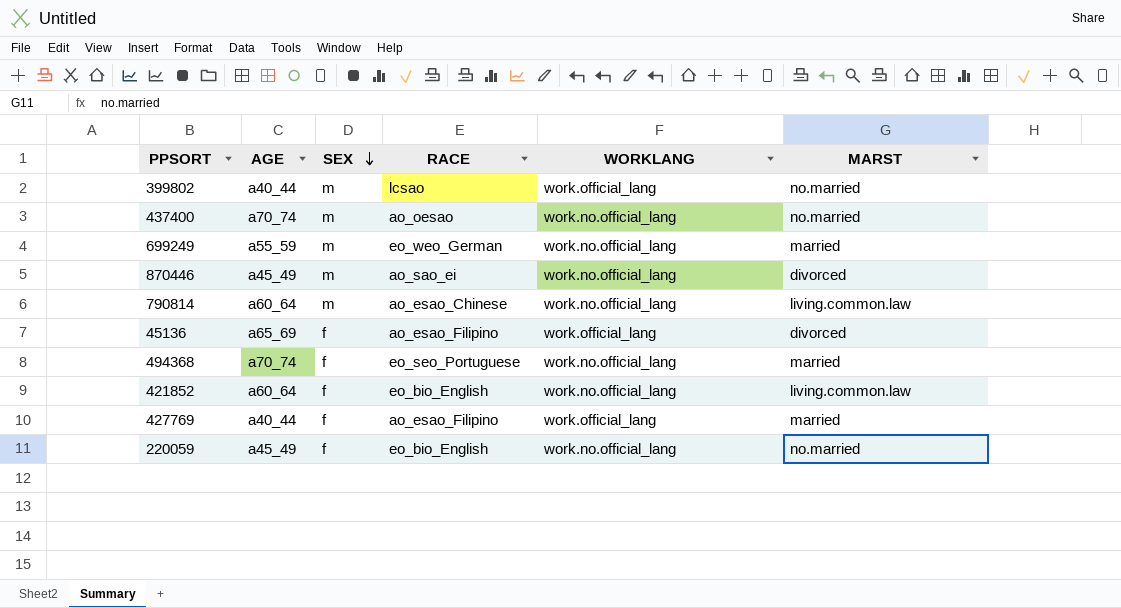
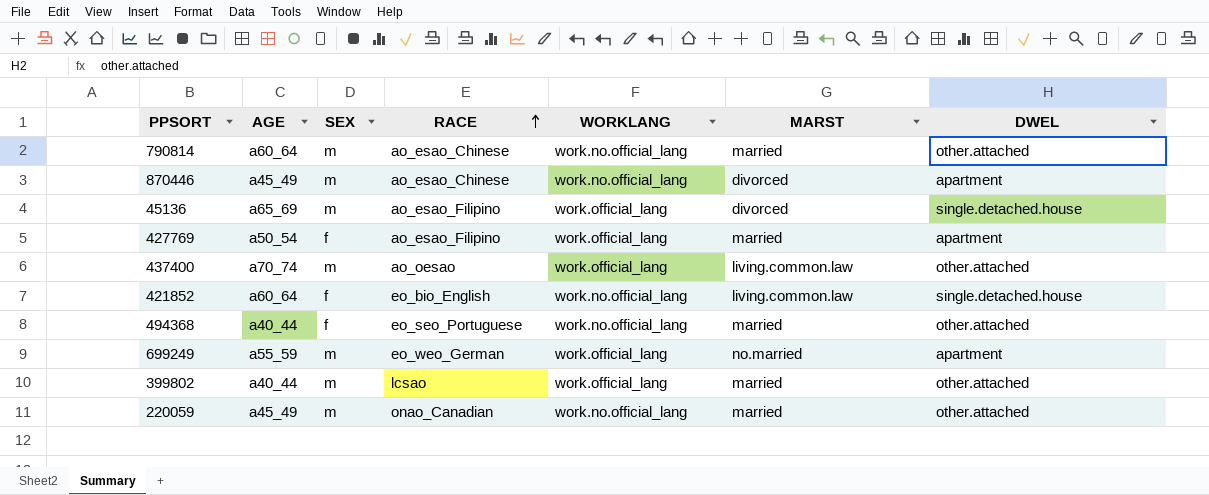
row order: SEX descending -> RACE ascending
column DWEL | position: none -> 7
790814 | MARST: living.common.law -> married
870446 | RACE: ao_sao_ei -> ao_esao_Chinese
45136 | SEX: f -> m
427769 | AGE: a40_44 -> a50_54
437400 | WORKLANG: work.no.official_lang -> work.official_lang
437400 | MARST: no.married -> living.common.law
494368 | AGE: a70_74 -> a40_44
699249 | WORKLANG: work.no.official_lang -> work.official_lang
699249 | MARST: married -> no.married
399802 | MARST: no.married -> married
220059 | SEX: f -> m
220059 | RACE: eo_bio_English -> onao_Canadian
220059 | MARST: no.married -> married

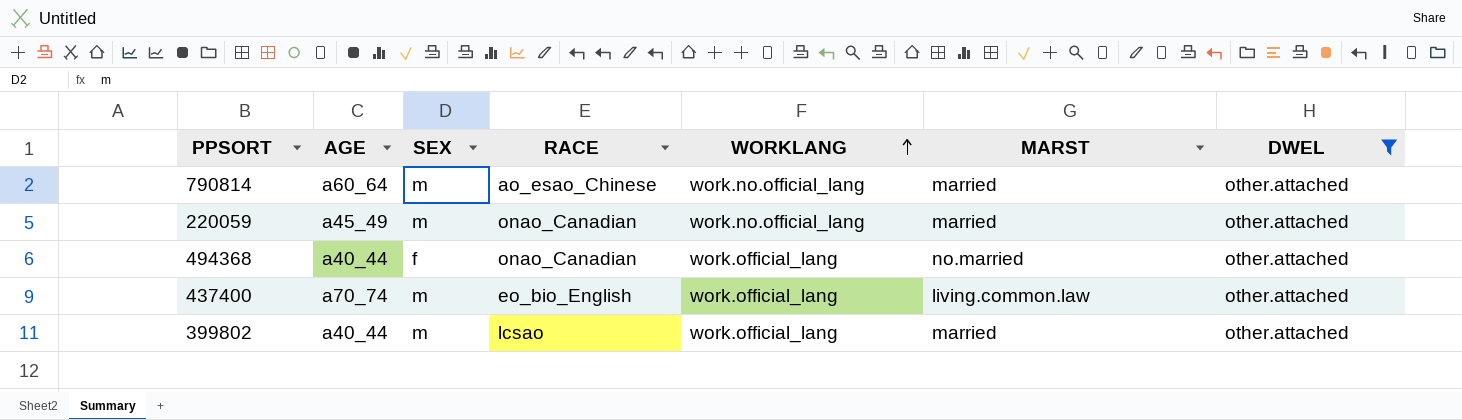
filter: none -> DWEL = other.attached
row order: RACE ascending -> WORKLANG ascending
494368 | RACE: eo_seo_Portuguese -> onao_Canadian
494368 | WORKLANG: work.no.official_lang -> work.official_lang
494368 | MARST: married -> no.married
437400 | RACE: ao_oesao -> eo_bio_English

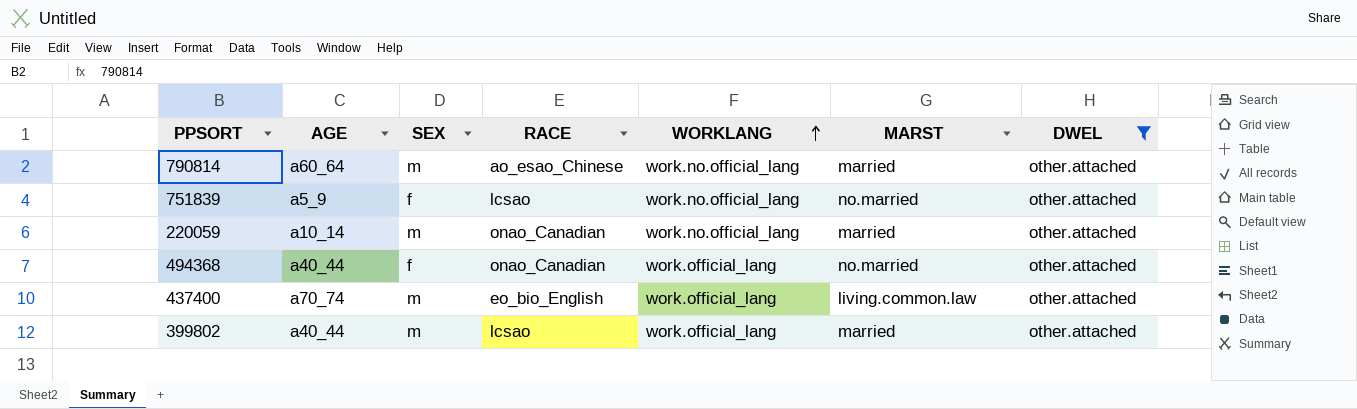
row 751839: none -> a5_9 | f | lcsao | work.no.official_lang | no.married | other.attached
220059 | AGE: a45_49 -> a10_14

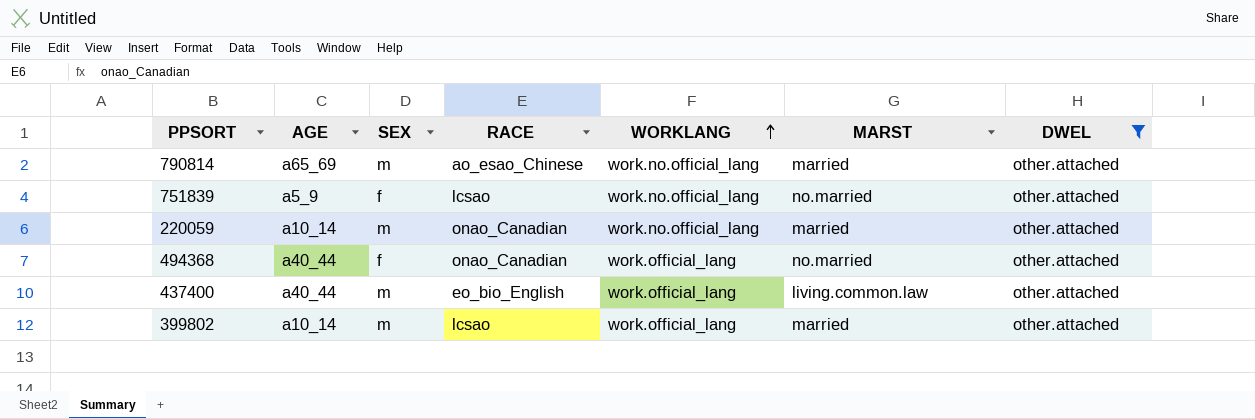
790814 | AGE: a60_64 -> a65_69
437400 | AGE: a70_74 -> a40_44
399802 | AGE: a40_44 -> a10_14

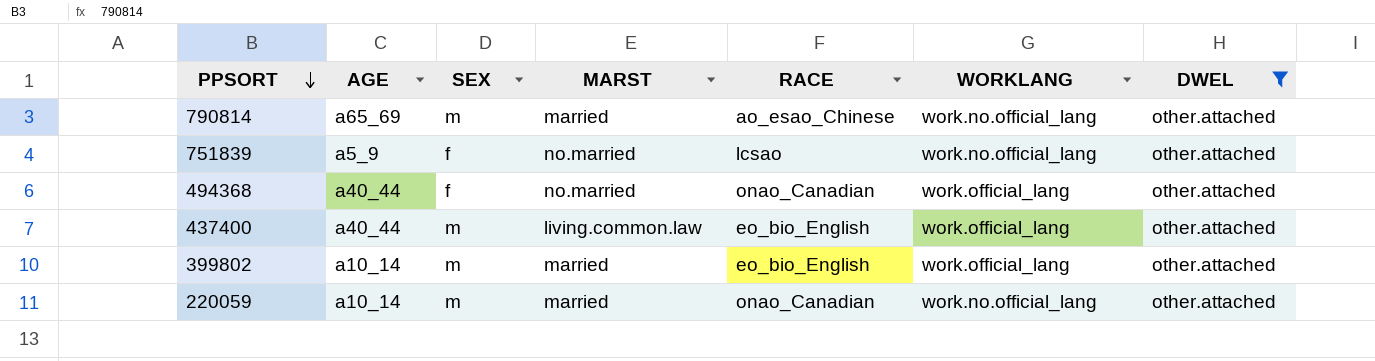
row order: WORKLANG ascending -> PPSORT descending
column MARST | position: 6 -> 4
399802 | RACE: lcsao -> eo_bio_English

